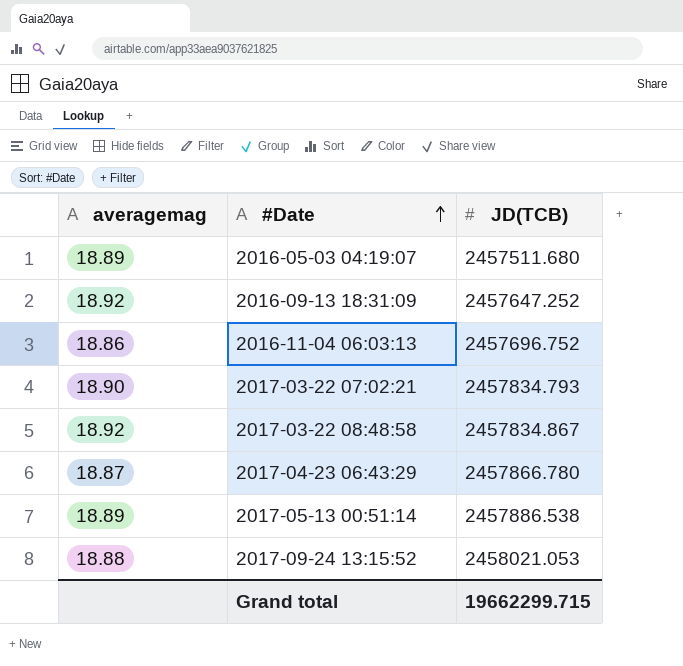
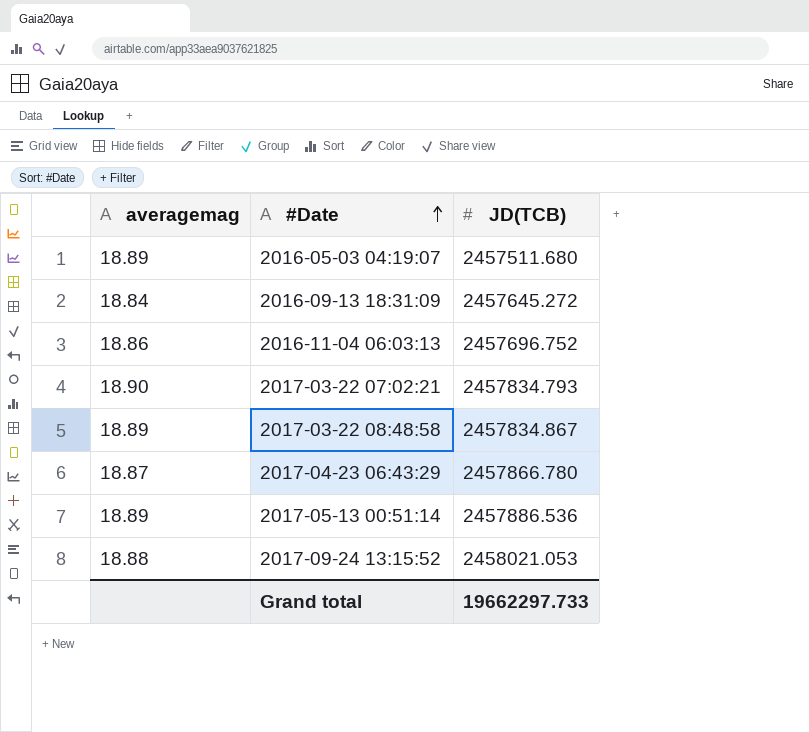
2016-09-13 18:31:09 | averagemag: 18.92 -> 18.84
2016-09-13 18:31:09 | JD(TCB): 2457647.252 -> 2457645.272
2017-03-22 08:48:58 | averagemag: 18.92 -> 18.89
2017-05-13 00:51:14 | JD(TCB): 2457886.538 -> 2457886.536
Grand total | JD(TCB): 19662299.715 -> 19662297.733

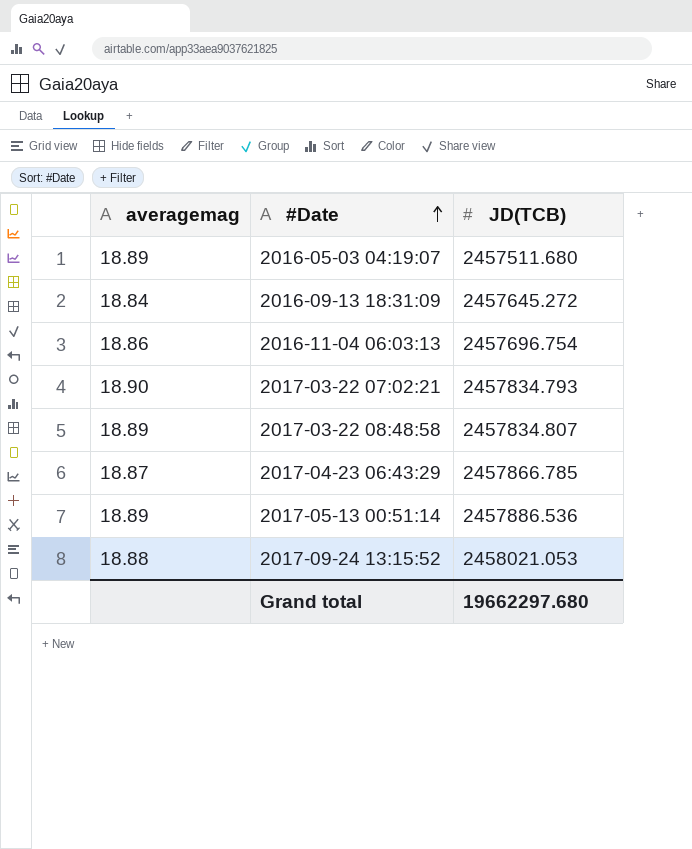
2016-11-04 06:03:13 | JD(TCB): 2457696.752 -> 2457696.754
2017-03-22 08:48:58 | JD(TCB): 2457834.867 -> 2457834.807
2017-04-23 06:43:29 | JD(TCB): 2457866.780 -> 2457866.785
Grand total | JD(TCB): 19662297.733 -> 19662297.680

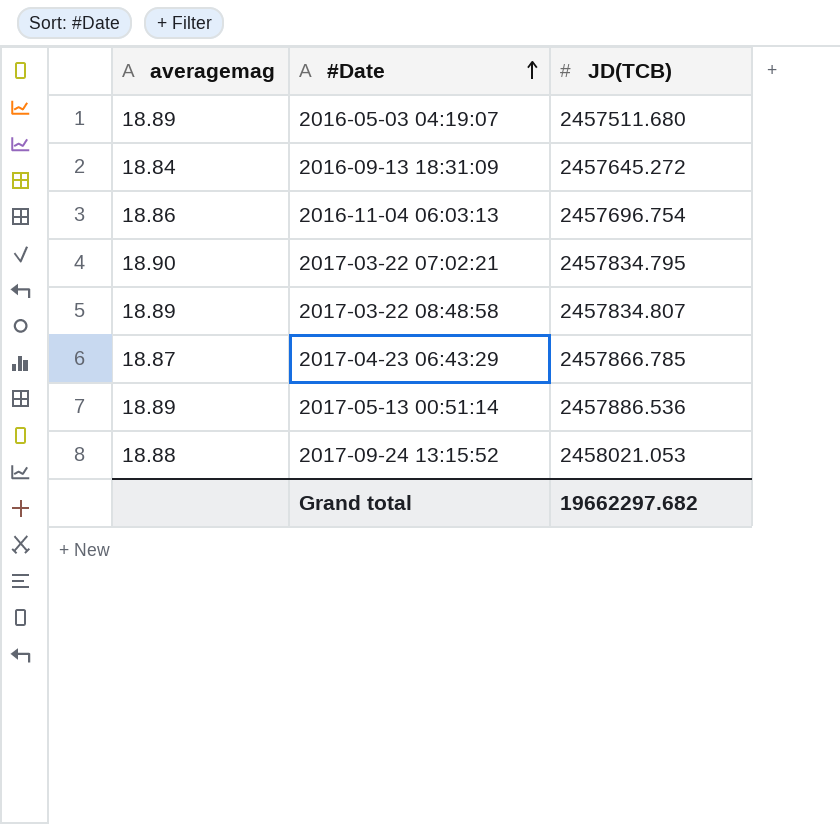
2017-03-22 07:02:21 | JD(TCB): 2457834.793 -> 2457834.795
Grand total | JD(TCB): 19662297.680 -> 19662297.682

